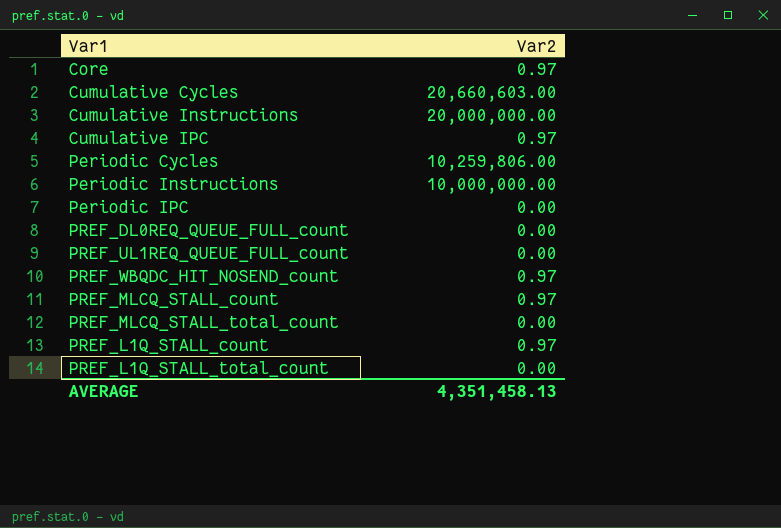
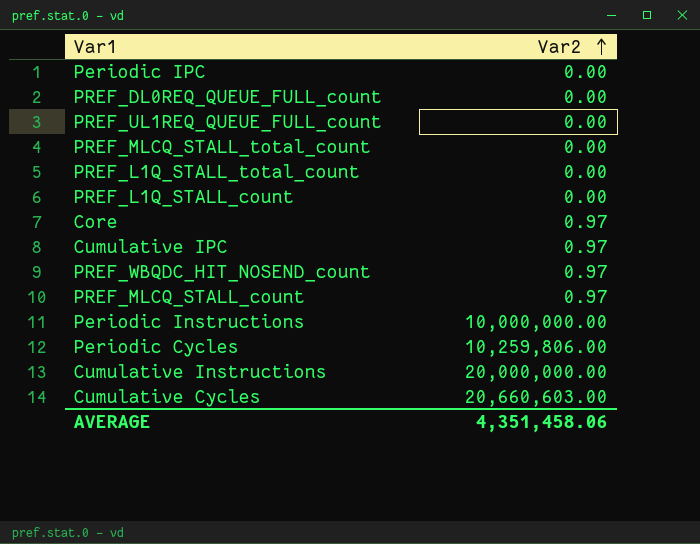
row order: none -> Var2 ascending
PREF_L1Q_STALL_count | Var2: 0.97 -> 0.00
AVERAGE | Var2: 4,351,458.13 -> 4,351,458.06

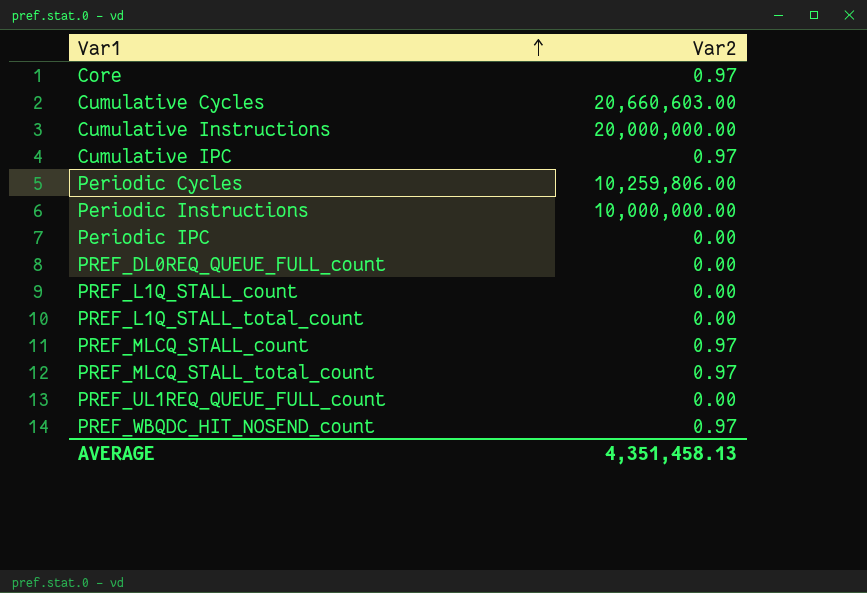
row order: Var2 ascending -> Var1 ascending
PREF_MLCQ_STALL_total_count | Var2: 0.00 -> 0.97
AVERAGE | Var2: 4,351,458.06 -> 4,351,458.13

